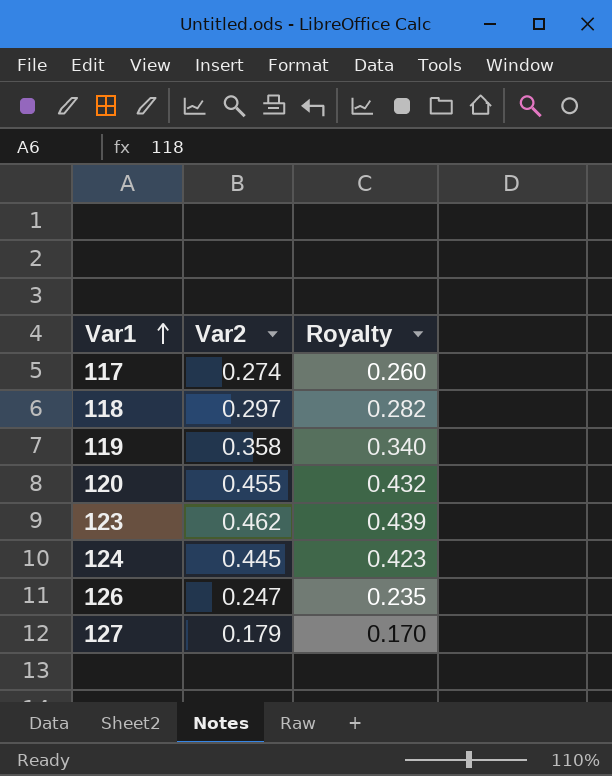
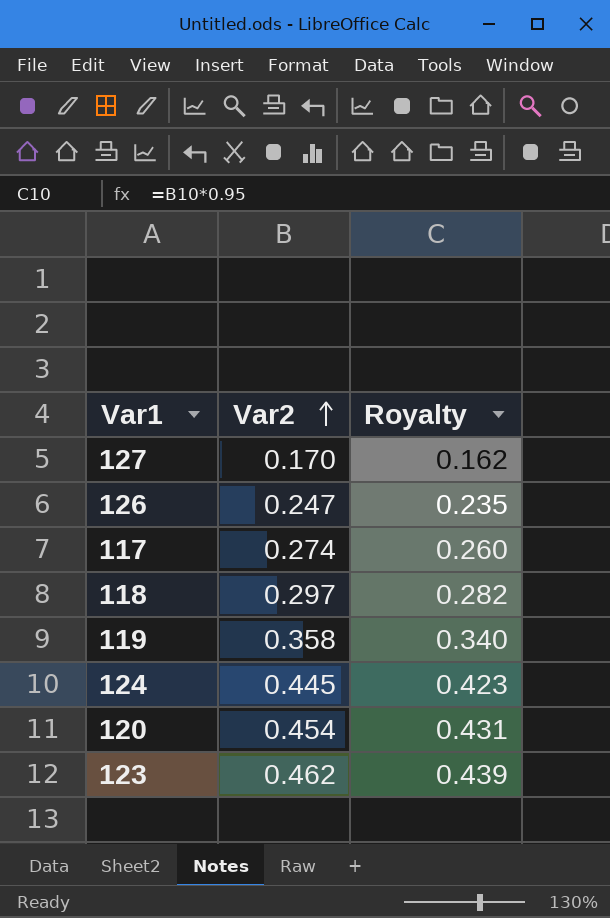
row order: Var1 ascending -> Var2 ascending
127 | Var2: 0.179 -> 0.170
127 | Royalty: 0.170 -> 0.162
120 | Var2: 0.455 -> 0.454
120 | Royalty: 0.432 -> 0.431

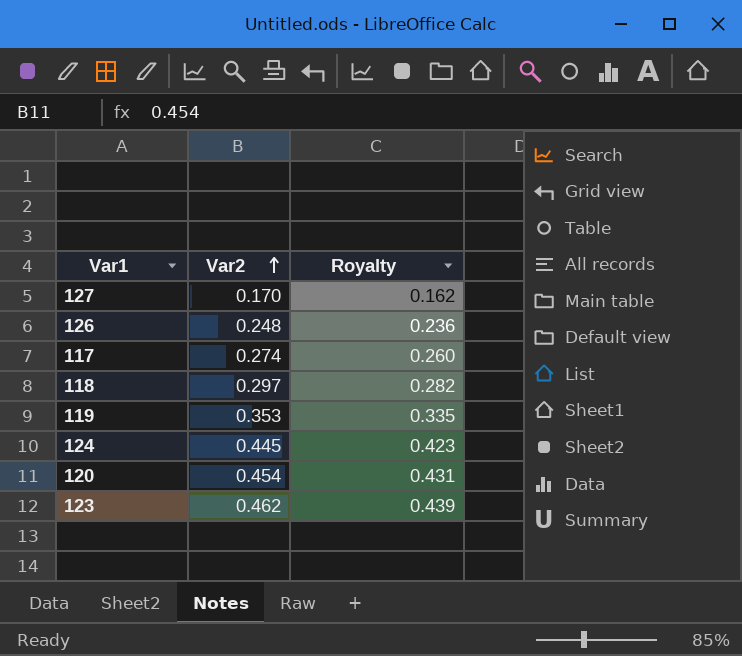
126 | Var2: 0.247 -> 0.248
126 | Royalty: 0.235 -> 0.236
119 | Var2: 0.358 -> 0.353
119 | Royalty: 0.340 -> 0.335

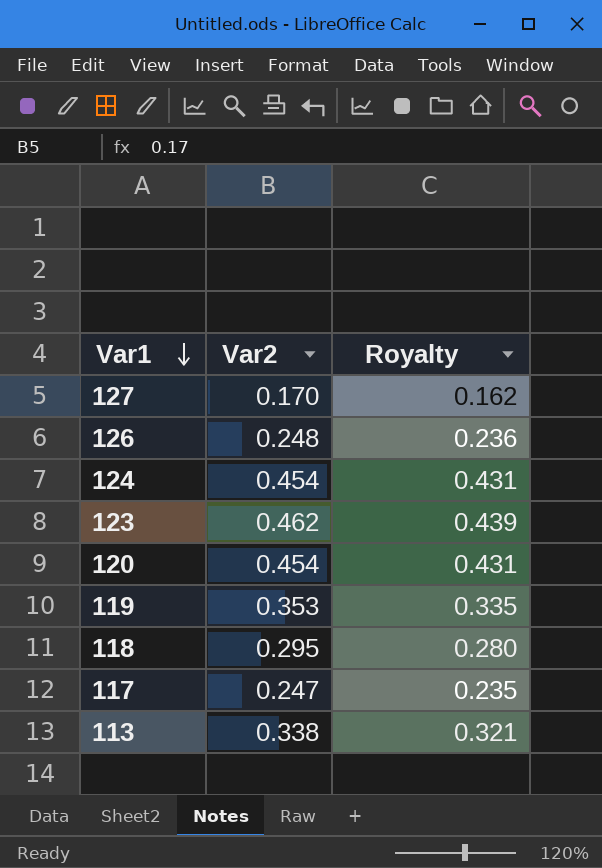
row order: Var2 ascending -> Var1 descending
124 | Var2: 0.445 -> 0.454
124 | Royalty: 0.423 -> 0.431
118 | Var2: 0.297 -> 0.295
118 | Royalty: 0.282 -> 0.280
117 | Var2: 0.274 -> 0.247
117 | Royalty: 0.260 -> 0.235
row 113: none -> 0.338 | 0.321

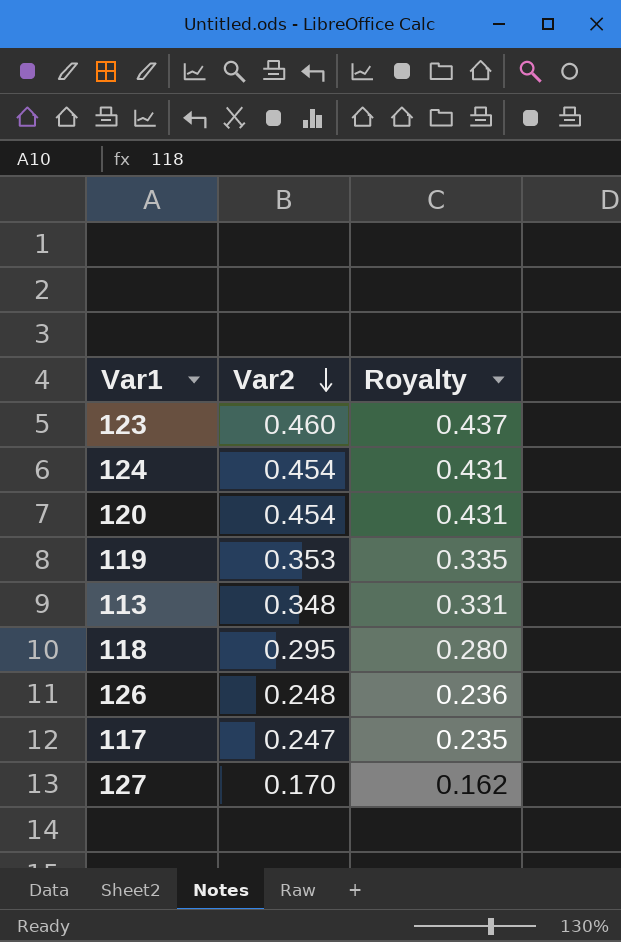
row order: Var1 descending -> Var2 descending
123 | Var2: 0.462 -> 0.460
123 | Royalty: 0.439 -> 0.437
113 | Var2: 0.338 -> 0.348
113 | Royalty: 0.321 -> 0.331

